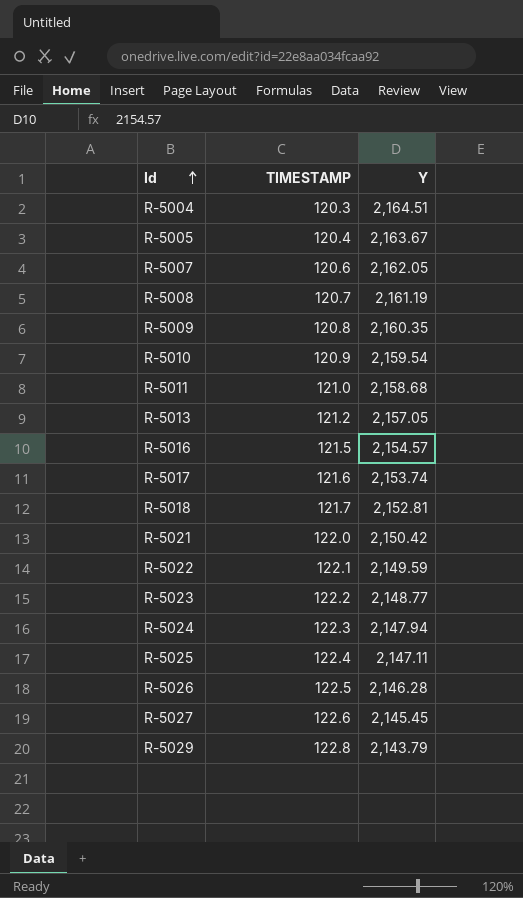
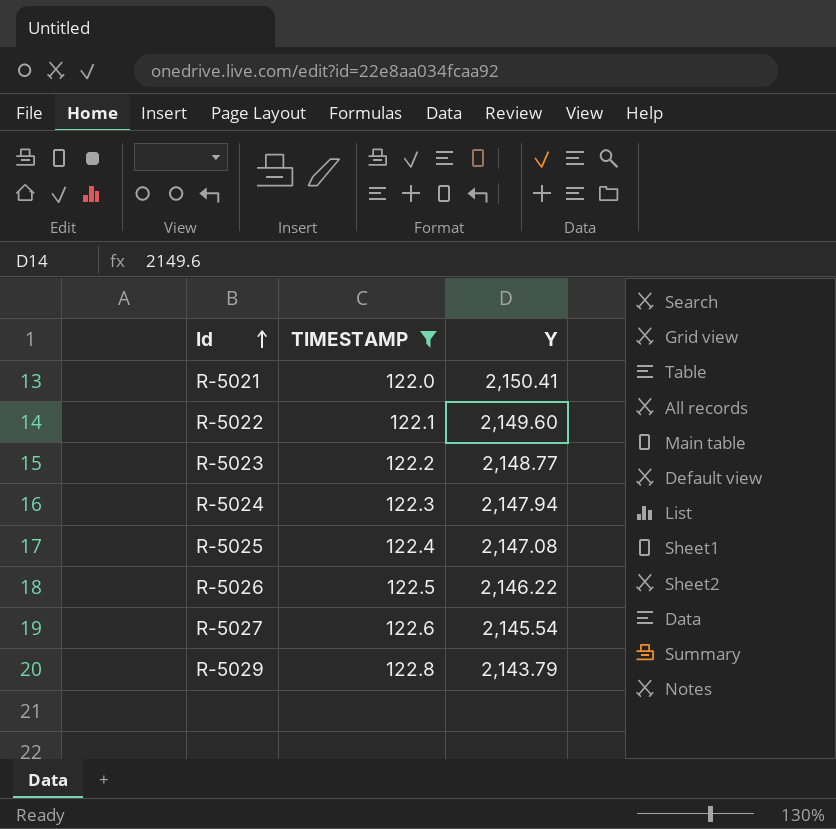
filter: none -> TIMESTAMP >= 122.0
R-5021 | Y: 2,150.42 -> 2,150.41
R-5022 | Y: 2,149.59 -> 2,149.60
R-5025 | Y: 2,147.11 -> 2,147.08
R-5026 | Y: 2,146.28 -> 2,146.22
R-5027 | Y: 2,145.45 -> 2,145.54

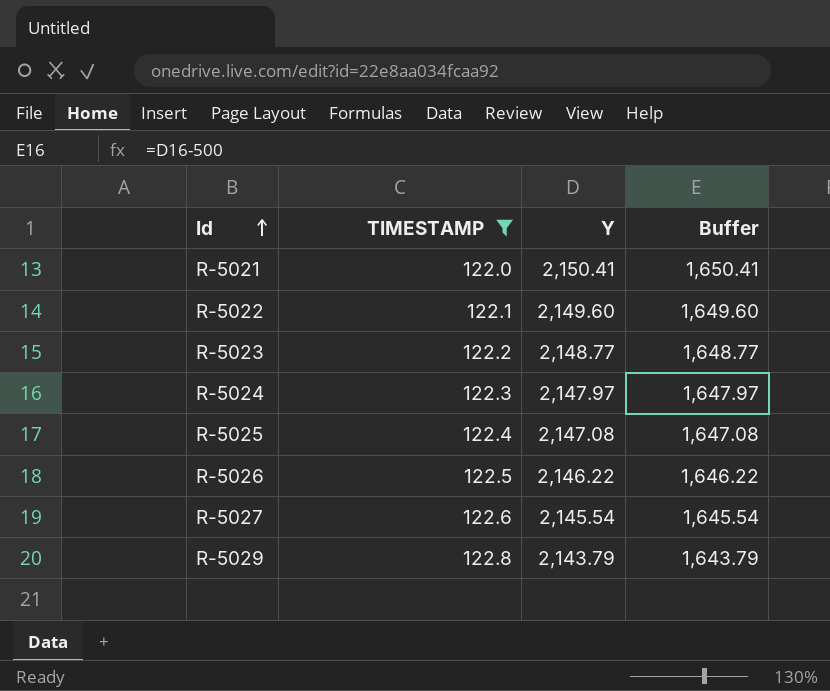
column Buffer | formula: none -> [Y] - 500
R-5024 | Y: 2,147.94 -> 2,147.97

